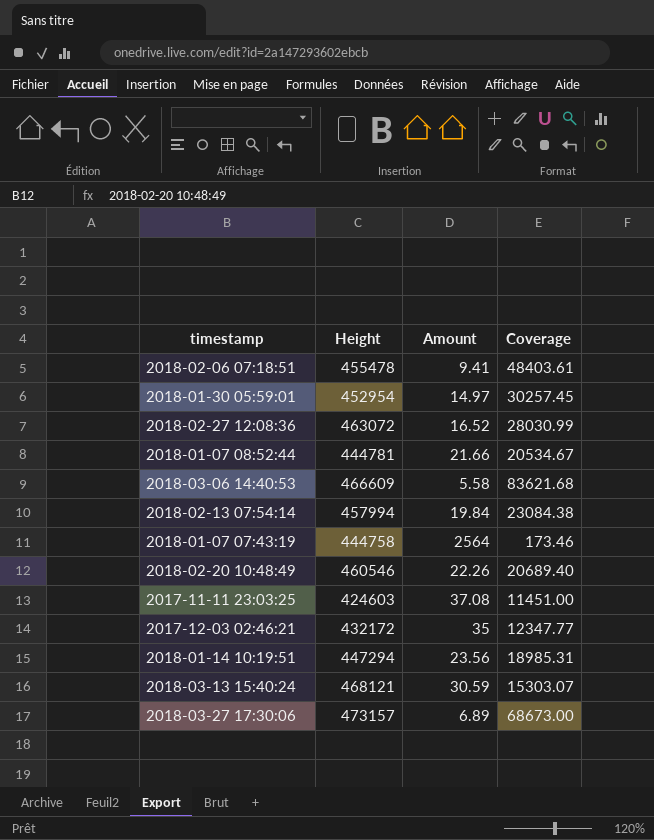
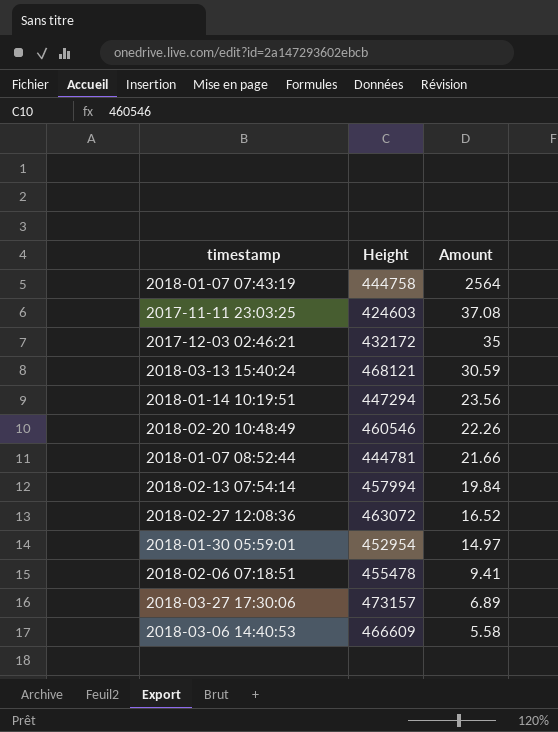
row order: none -> Amount descending
column Coverage | formula: [Height] / [Amount] -> none

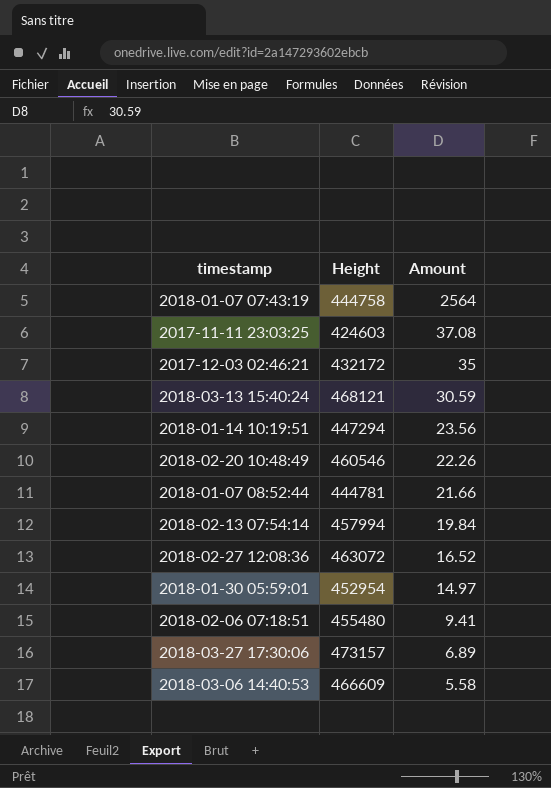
2018-02-06 07:18:51 | Height: 455478 -> 455480

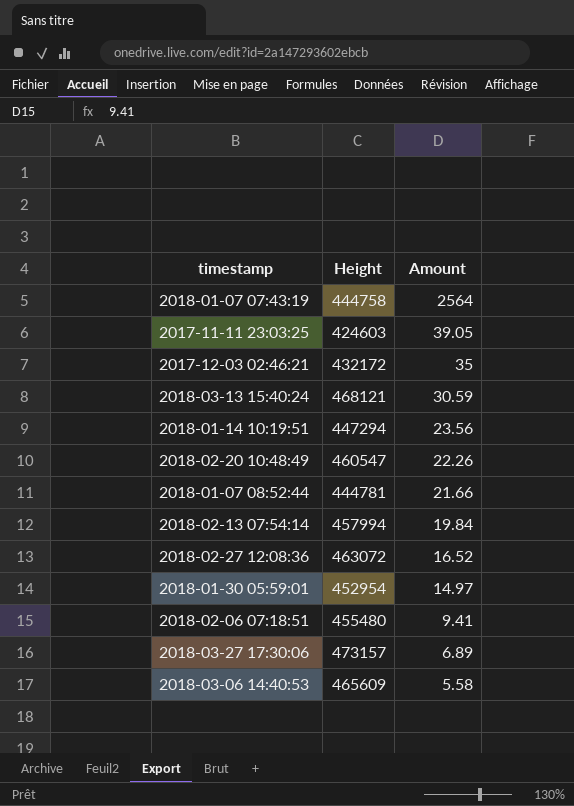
2017-11-11 23:03:25 | Amount: 37.08 -> 39.05
2018-02-20 10:48:49 | Height: 460546 -> 460547
2018-03-06 14:40:53 | Height: 466609 -> 465609

